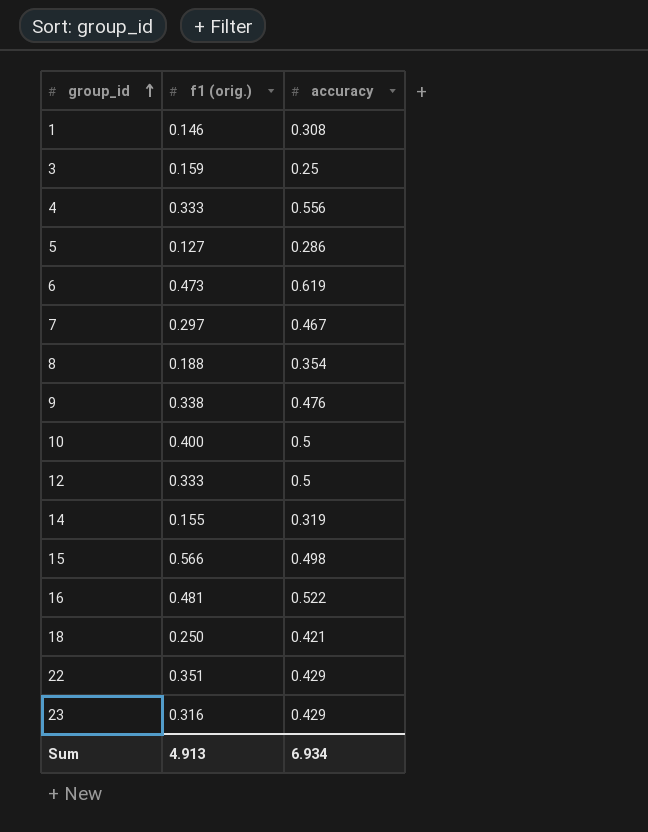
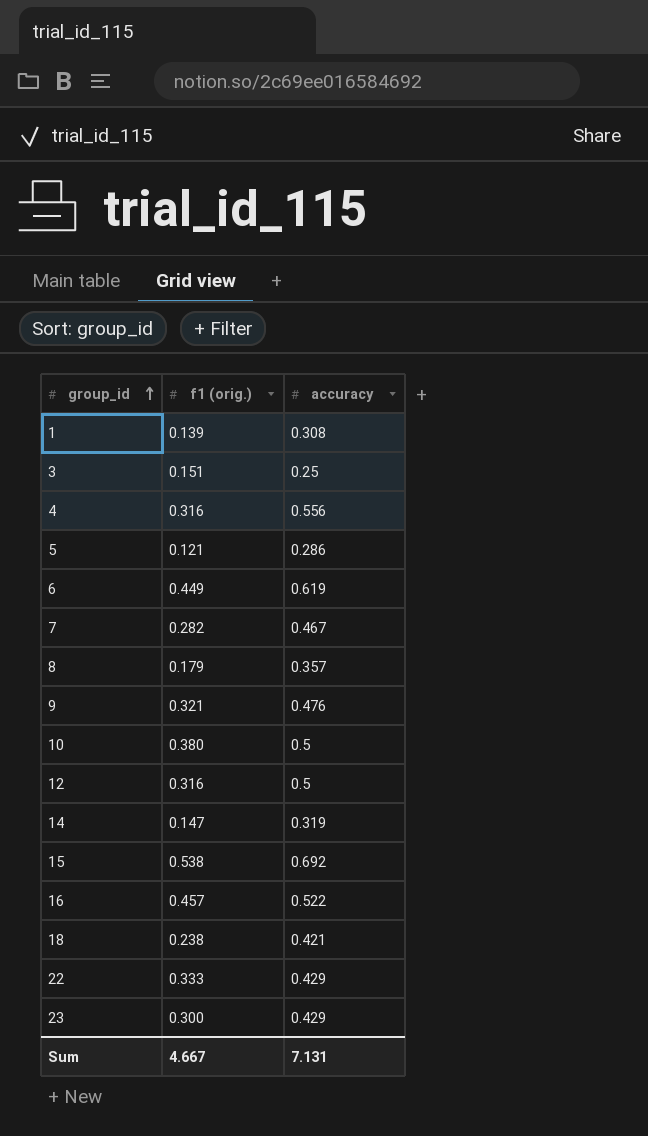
1 | f1 (orig.): 0.146 -> 0.139
3 | f1 (orig.): 0.159 -> 0.151
4 | f1 (orig.): 0.333 -> 0.316
5 | f1 (orig.): 0.127 -> 0.121
6 | f1 (orig.): 0.473 -> 0.449
7 | f1 (orig.): 0.297 -> 0.282
8 | f1 (orig.): 0.188 -> 0.179
8 | accuracy: 0.354 -> 0.357
9 | f1 (orig.): 0.338 -> 0.321
10 | f1 (orig.): 0.400 -> 0.380
12 | f1 (orig.): 0.333 -> 0.316
14 | f1 (orig.): 0.155 -> 0.147
15 | f1 (orig.): 0.566 -> 0.538
15 | accuracy: 0.498 -> 0.692
16 | f1 (orig.): 0.481 -> 0.457
18 | f1 (orig.): 0.250 -> 0.238
22 | f1 (orig.): 0.351 -> 0.333
23 | f1 (orig.): 0.316 -> 0.300
Sum | f1 (orig.): 4.913 -> 4.667
Sum | accuracy: 6.934 -> 7.131

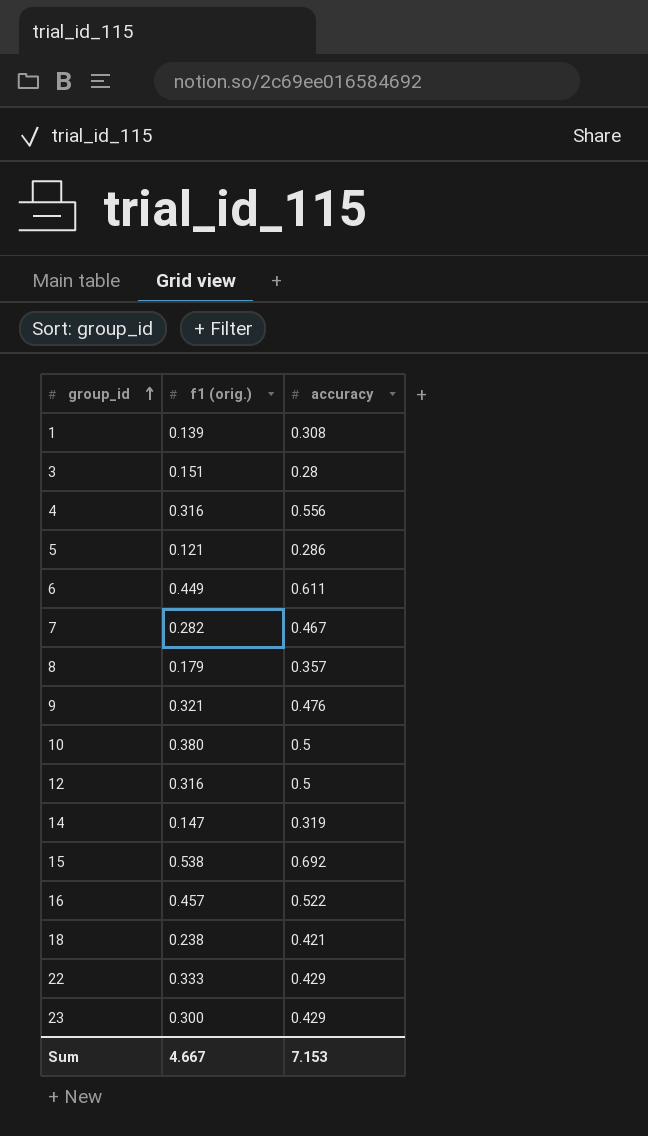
3 | accuracy: 0.25 -> 0.28
6 | accuracy: 0.619 -> 0.611
Sum | accuracy: 7.131 -> 7.153

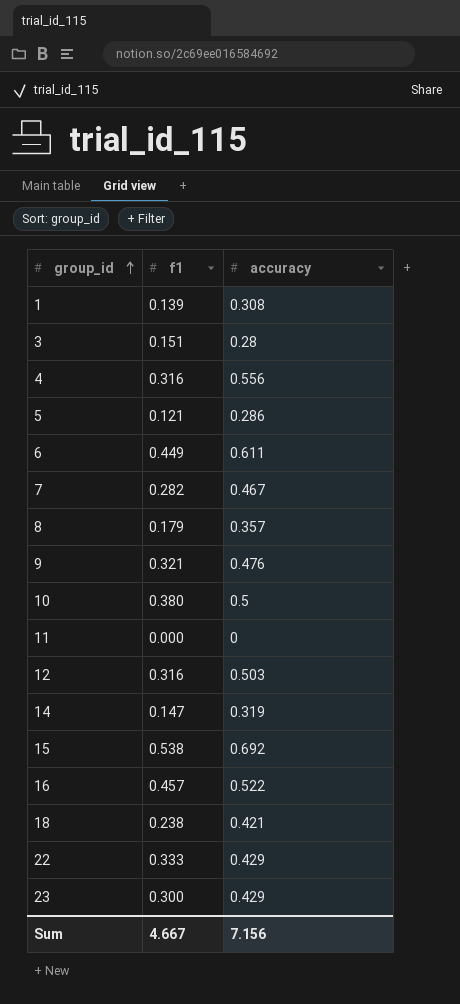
column name: f1 (orig.) -> f1
row 11: none -> 0.000 | 0
12 | accuracy: 0.5 -> 0.503
Sum | accuracy: 7.153 -> 7.156

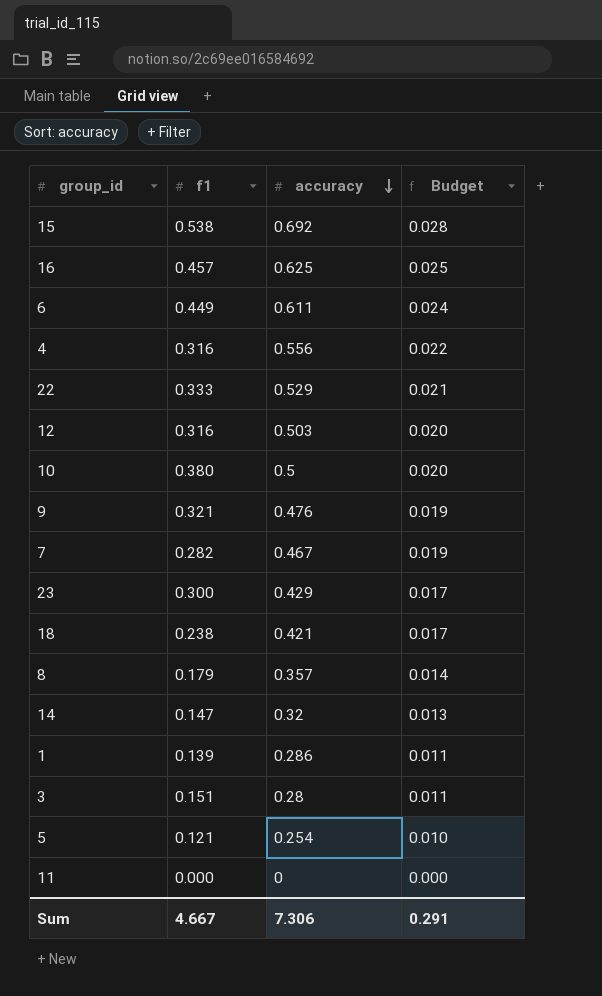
row order: group_id ascending -> accuracy descending
column Budget | formula: none -> [accuracy] * 0.04
16 | accuracy: 0.522 -> 0.625
22 | accuracy: 0.429 -> 0.529
14 | accuracy: 0.319 -> 0.32
1 | accuracy: 0.308 -> 0.286
5 | accuracy: 0.286 -> 0.254
Sum | accuracy: 7.156 -> 7.306

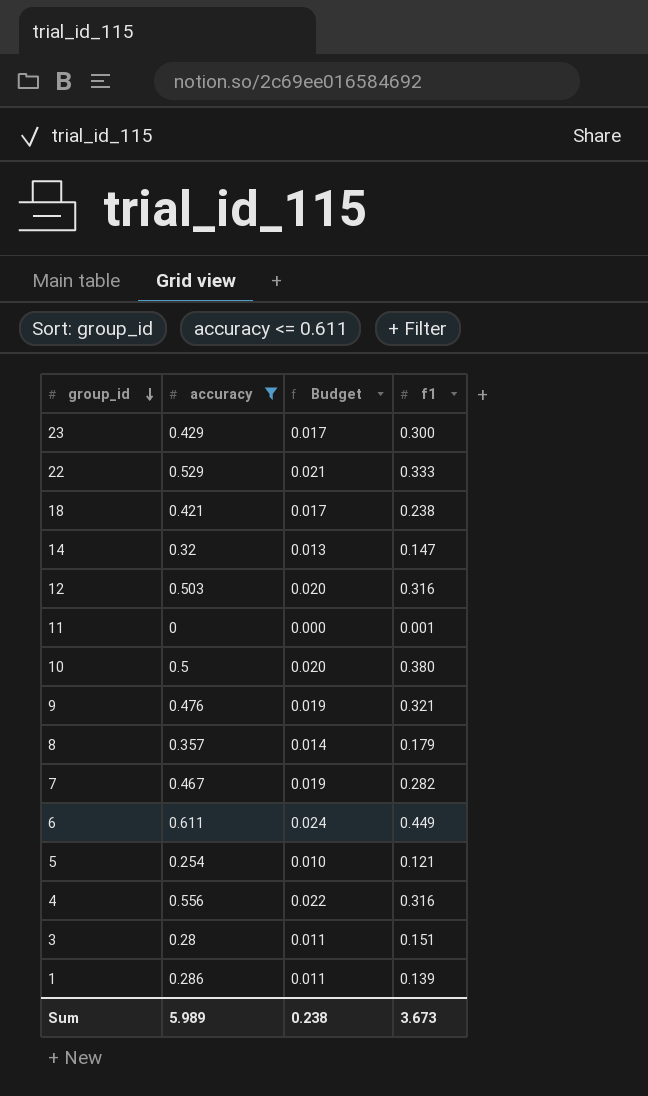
filter: none -> accuracy <= 0.611
row order: accuracy descending -> group_id descending
column f1 | position: 2 -> 4
11 | f1: 0.000 -> 0.001
Sum | accuracy: 7.306 -> 5.989
Sum | Budget: 0.291 -> 0.238
Sum | f1: 4.667 -> 3.673

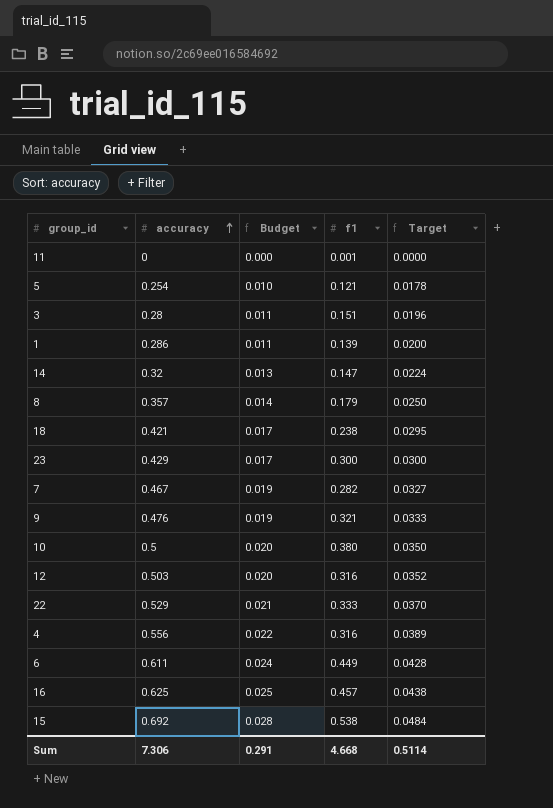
filter: accuracy <= 0.611 -> none
row order: group_id descending -> accuracy ascending
column Target | formula: none -> [accuracy] * 0.07
Sum | accuracy: 5.989 -> 7.306
Sum | Budget: 0.238 -> 0.291
Sum | f1: 3.673 -> 4.668

